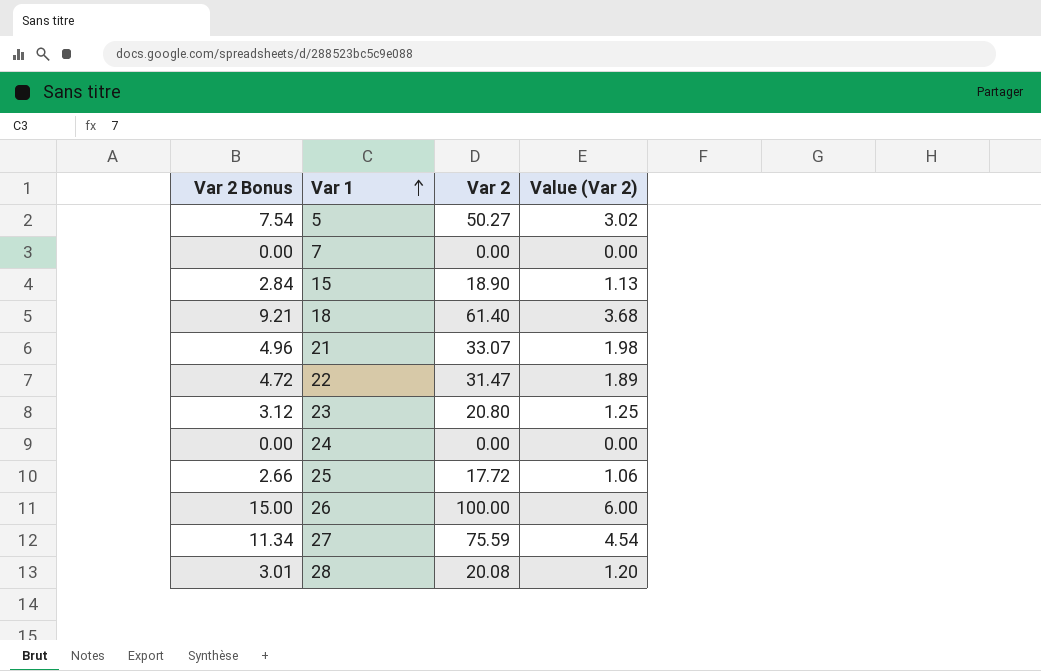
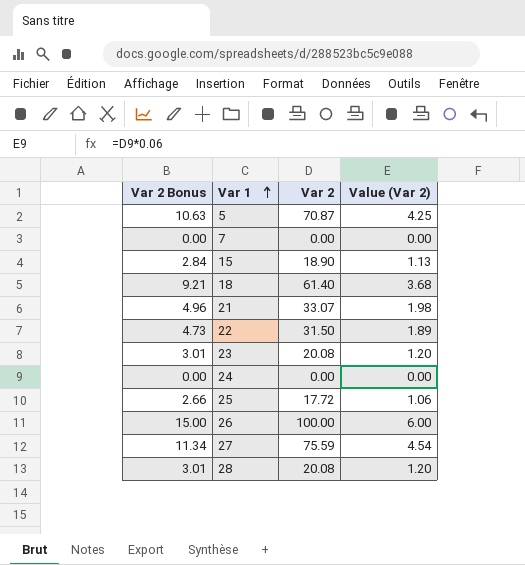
5 | Var 2 Bonus: 7.54 -> 10.63
5 | Var 2: 50.27 -> 70.87
5 | Value (Var 2): 3.02 -> 4.25
22 | Var 2 Bonus: 4.72 -> 4.73
22 | Var 2: 31.47 -> 31.50
23 | Var 2 Bonus: 3.12 -> 3.01
23 | Var 2: 20.80 -> 20.08
23 | Value (Var 2): 1.25 -> 1.20

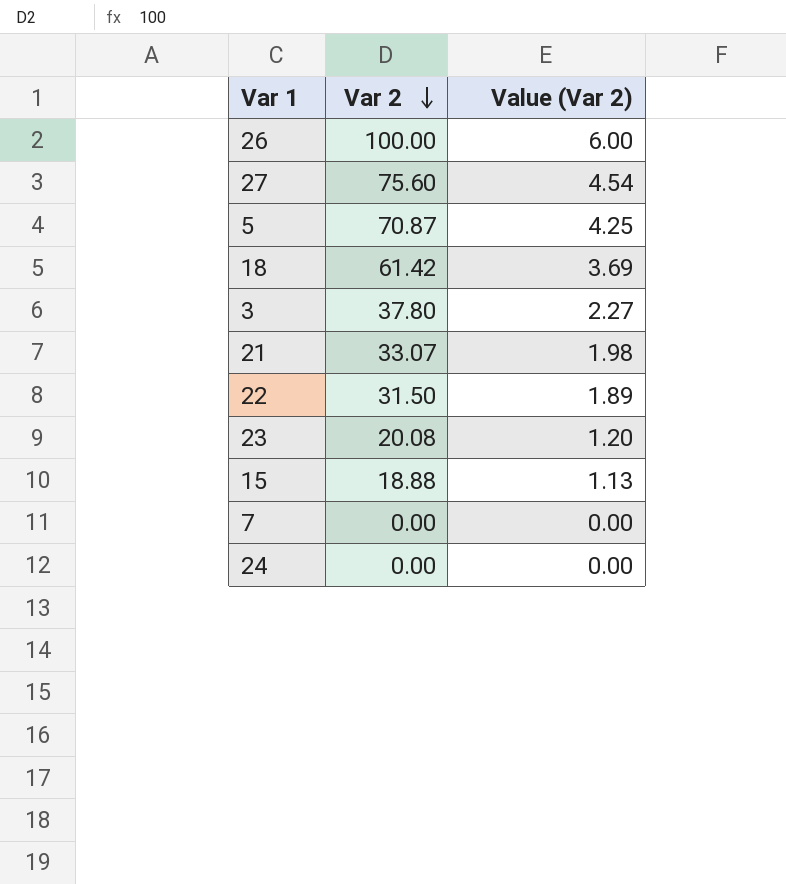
row order: Var 1 ascending -> Var 2 descending
column Var 2 Bonus | formula: [Var 2] * 0.15 -> none
row 25: 2.66 | 17.72 | 1.06 -> none
row 28: 3.01 | 20.08 | 1.20 -> none
27 | Var 2: 75.59 -> 75.60
18 | Var 2: 61.40 -> 61.42
18 | Value (Var 2): 3.68 -> 3.69
row 3: none -> 37.80 | 2.27
15 | Var 2: 18.90 -> 18.88

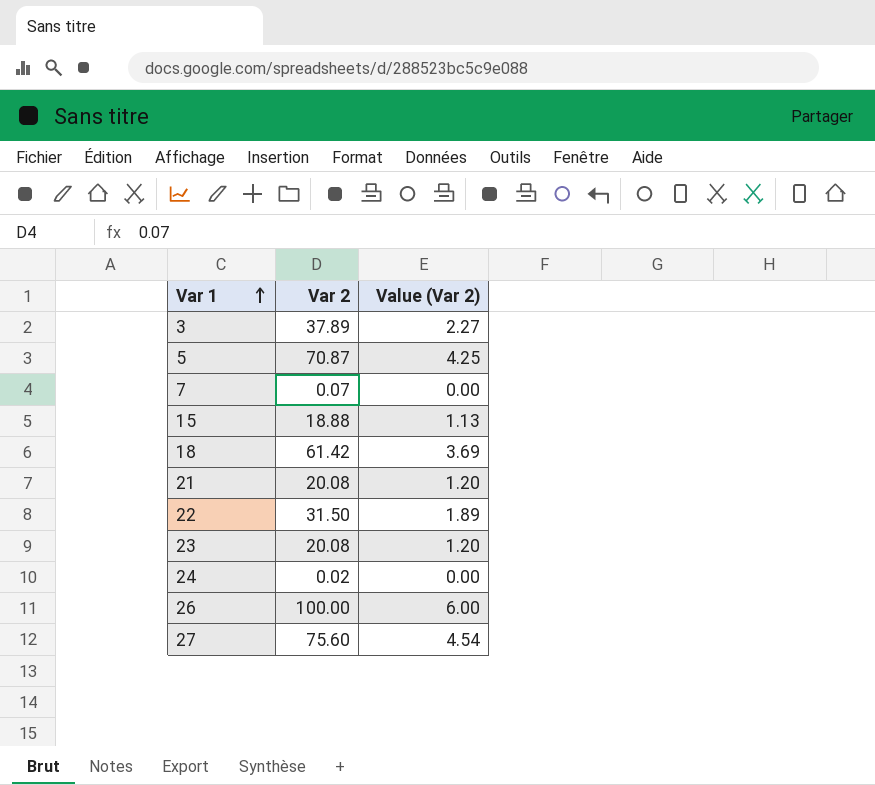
row order: Var 2 descending -> Var 1 ascending
3 | Var 2: 37.80 -> 37.89
7 | Var 2: 0.00 -> 0.07
21 | Var 2: 33.07 -> 20.08
21 | Value (Var 2): 1.98 -> 1.20
24 | Var 2: 0.00 -> 0.02

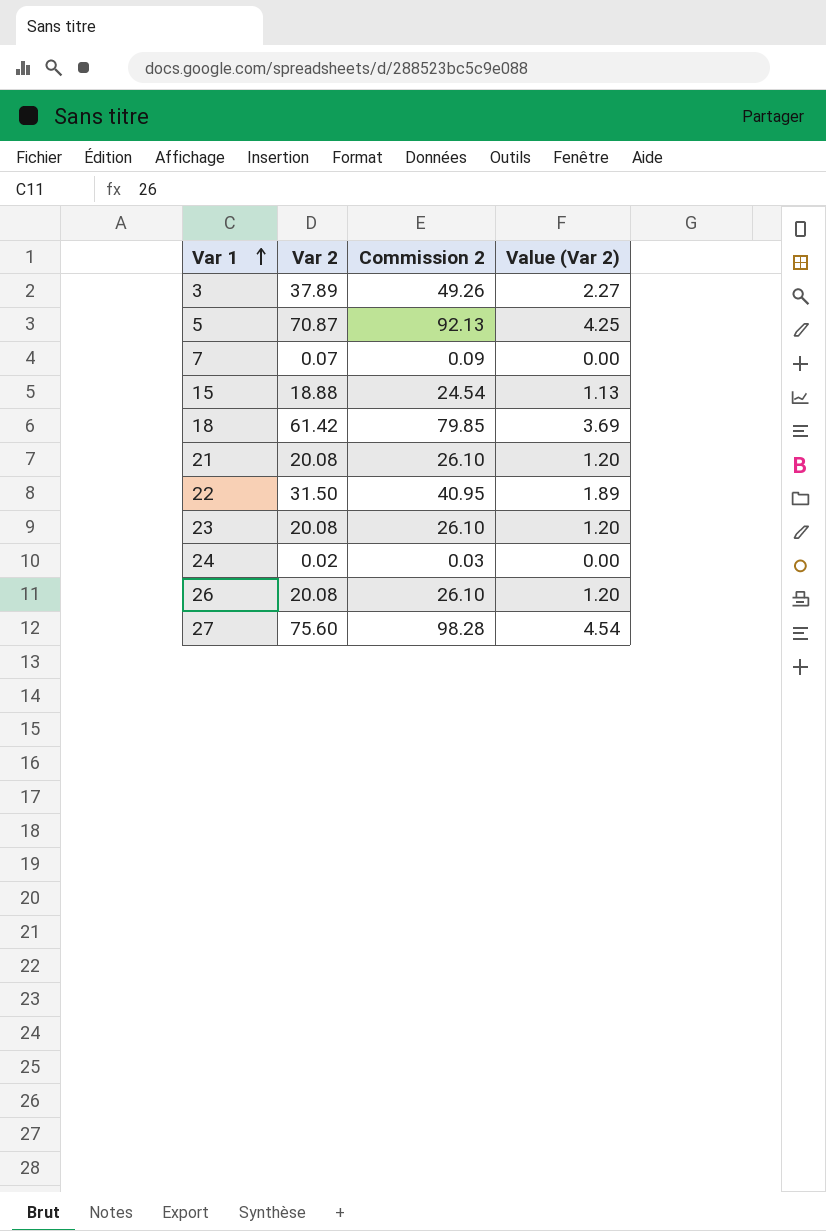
column Commission 2 | formula: none -> [Var 2] * 1.3
26 | Var 2: 100.00 -> 20.08
26 | Value (Var 2): 6.00 -> 1.20

